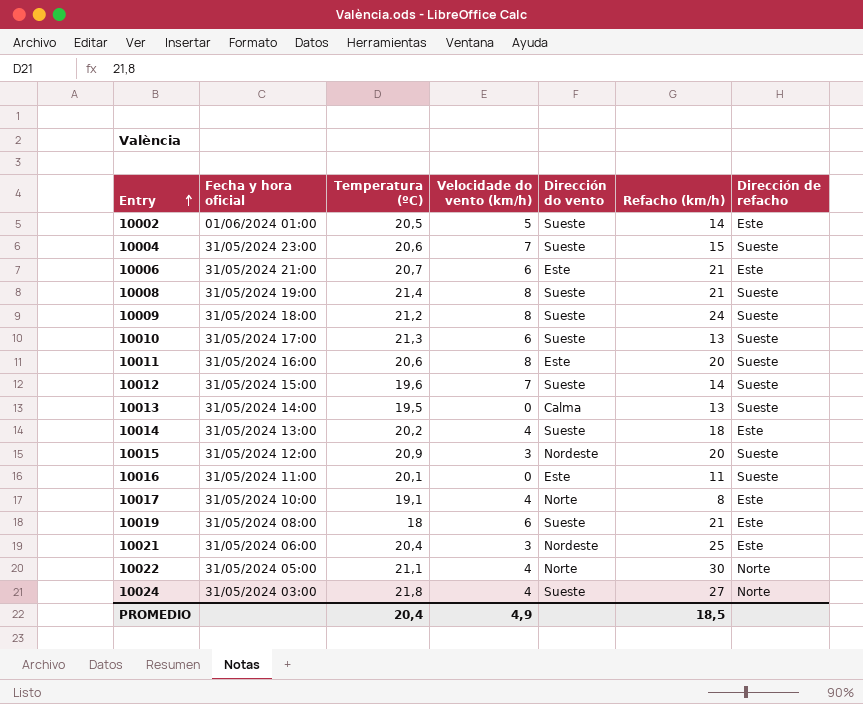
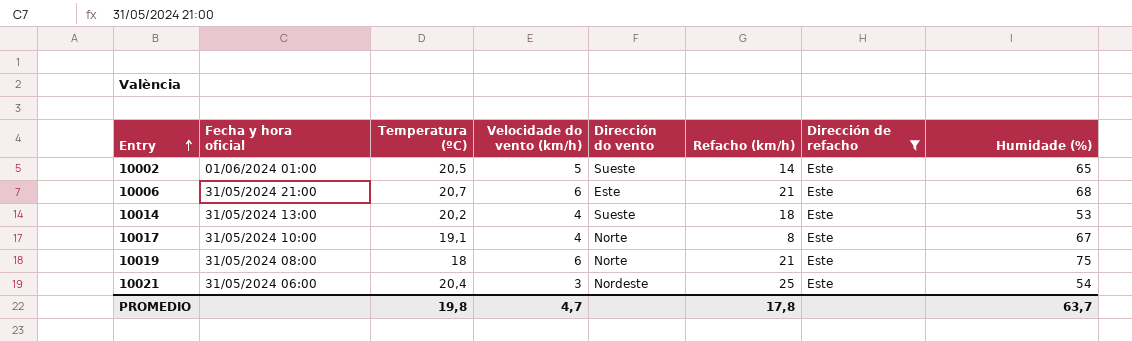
filter: none -> Dirección de refacho = Este
column Humidade (%) | position: none -> 8
10019 | Dirección do vento: Sueste -> Norte
PROMEDIO | Temperatura (ºC): 20,4 -> 19,8
PROMEDIO | Velocidade do vento (km/h): 4,9 -> 4,7
PROMEDIO | Refacho (km/h): 18,5 -> 17,8

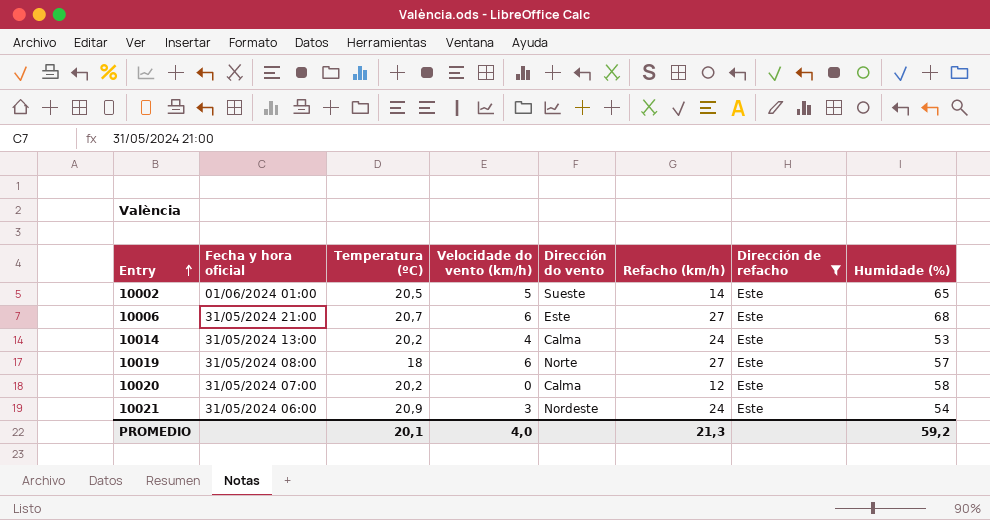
row 10017: 31/05/2024 10:00 | 19,1 | 4 | Norte | 8 | Este | 67 -> none
10006 | Refacho (km/h): 21 -> 27
10014 | Dirección do vento: Sueste -> Calma
10014 | Refacho (km/h): 18 -> 24
10019 | Refacho (km/h): 21 -> 27
10019 | Humidade (%): 75 -> 57
row 10020: none -> 31/05/2024 07:00 | 20,2 | 0 | Calma | 12 | Este | 58
10021 | Temperatura (ºC): 20,4 -> 20,9
10021 | Refacho (km/h): 25 -> 24
PROMEDIO | Temperatura (ºC): 19,8 -> 20,1
PROMEDIO | Velocidade do vento (km/h): 4,7 -> 4,0
PROMEDIO | Refacho (km/h): 17,8 -> 21,3
PROMEDIO | Humidade (%): 63,7 -> 59,2

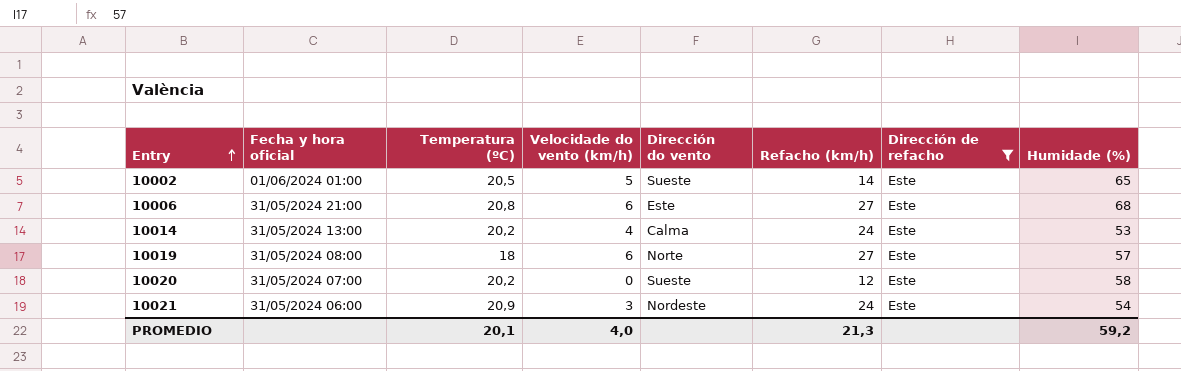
10006 | Temperatura (ºC): 20,7 -> 20,8
10020 | Dirección do vento: Calma -> Sueste

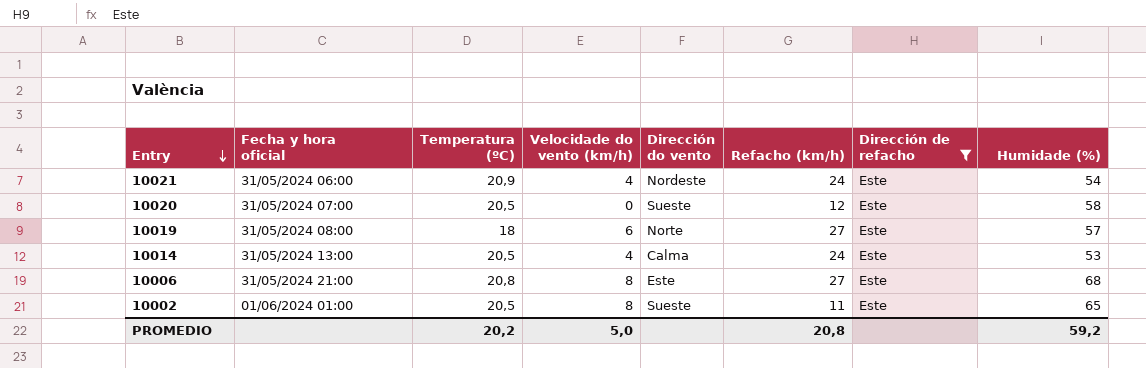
row order: Entry ascending -> Entry descending
10021 | Velocidade do vento (km/h): 3 -> 4
10020 | Temperatura (ºC): 20,2 -> 20,5
10014 | Temperatura (ºC): 20,2 -> 20,5
10006 | Velocidade do vento (km/h): 6 -> 8
10002 | Velocidade do vento (km/h): 5 -> 8
10002 | Refacho (km/h): 14 -> 11
PROMEDIO | Temperatura (ºC): 20,1 -> 20,2
PROMEDIO | Velocidade do vento (km/h): 4,0 -> 5,0
PROMEDIO | Refacho (km/h): 21,3 -> 20,8

